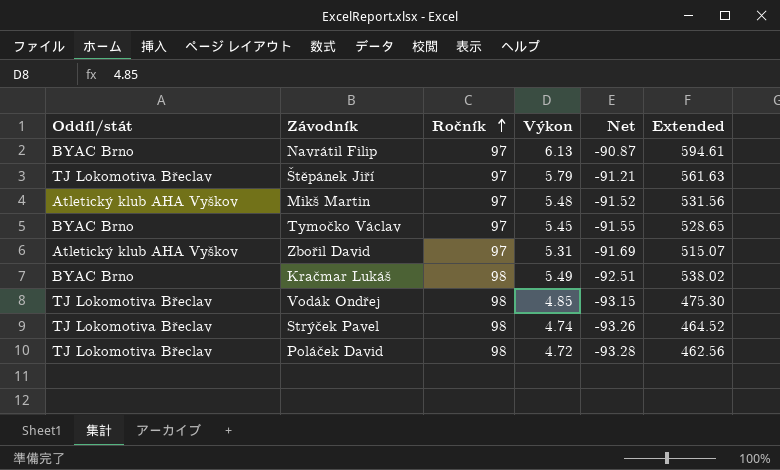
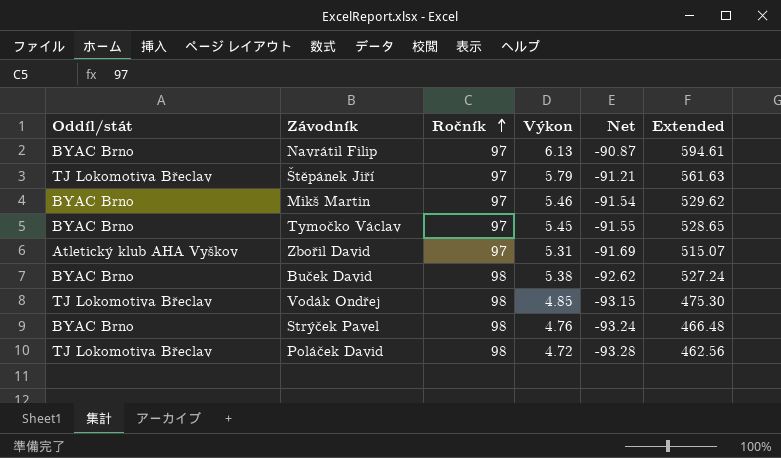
row Kračmar Lukáš: BYAC Brno | 98 | 5.49 | -92.51 | 538.02 -> none
Mikš Martin | Oddíl/stát: Atletický klub AHA Vyškov -> BYAC Brno
Mikš Martin | Výkon: 5.48 -> 5.46
Mikš Martin | Net: -91.52 -> -91.54
Mikš Martin | Extended: 531.56 -> 529.62
row Buček David: none -> BYAC Brno | 98 | 5.38 | -92.62 | 527.24
Strýček Pavel | Oddíl/stát: TJ Lokomotiva Břeclav -> BYAC Brno
Strýček Pavel | Výkon: 4.74 -> 4.76
Strýček Pavel | Net: -93.26 -> -93.24
Strýček Pavel | Extended: 464.52 -> 466.48

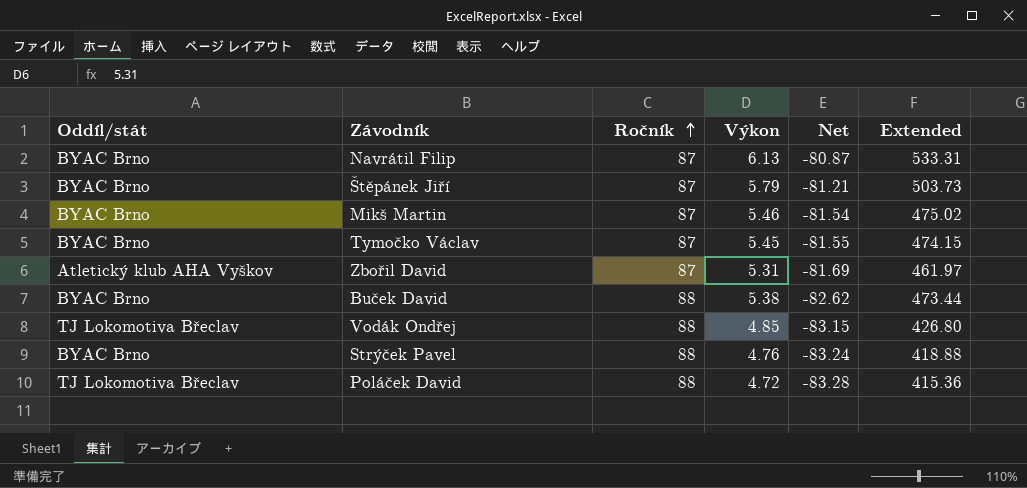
Navrátil Filip | Ročník: 97 -> 87
Navrátil Filip | Net: -90.87 -> -80.87
Navrátil Filip | Extended: 594.61 -> 533.31
Štěpánek Jiří | Oddíl/stát: TJ Lokomotiva Břeclav -> BYAC Brno
Štěpánek Jiří | Ročník: 97 -> 87
Štěpánek Jiří | Net: -91.21 -> -81.21
Štěpánek Jiří | Extended: 561.63 -> 503.73
Mikš Martin | Ročník: 97 -> 87
Mikš Martin | Net: -91.54 -> -81.54
Mikš Martin | Extended: 529.62 -> 475.02
Tymočko Václav | Ročník: 97 -> 87
Tymočko Václav | Net: -91.55 -> -81.55
Tymočko Václav | Extended: 528.65 -> 474.15
Zbořil David | Ročník: 97 -> 87
Zbořil David | Net: -91.69 -> -81.69
Zbořil David | Extended: 515.07 -> 461.97
Buček David | Ročník: 98 -> 88
Buček David | Net: -92.62 -> -82.62
Buček David | Extended: 527.24 -> 473.44
Vodák Ondřej | Ročník: 98 -> 88
Vodák Ondřej | Net: -93.15 -> -83.15
Vodák Ondřej | Extended: 475.30 -> 426.80
Strýček Pavel | Ročník: 98 -> 88
Strýček Pavel | Net: -93.24 -> -83.24
Strýček Pavel | Extended: 466.48 -> 418.88
Poláček David | Ročník: 98 -> 88
Poláček David | Net: -93.28 -> -83.28
Poláček David | Extended: 462.56 -> 415.36

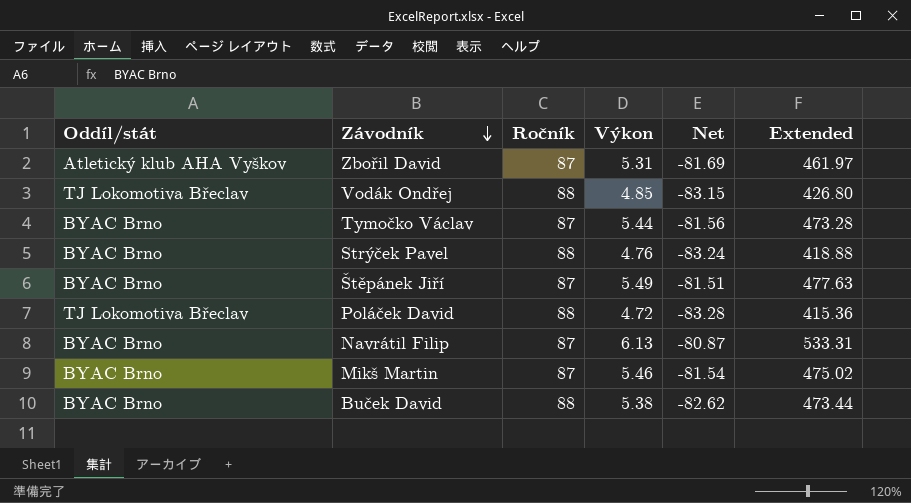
row order: Ročník ascending -> Závodník descending
Tymočko Václav | Výkon: 5.45 -> 5.44
Tymočko Václav | Net: -81.55 -> -81.56
Tymočko Václav | Extended: 474.15 -> 473.28
Štěpánek Jiří | Výkon: 5.79 -> 5.49
Štěpánek Jiří | Net: -81.21 -> -81.51
Štěpánek Jiří | Extended: 503.73 -> 477.63

